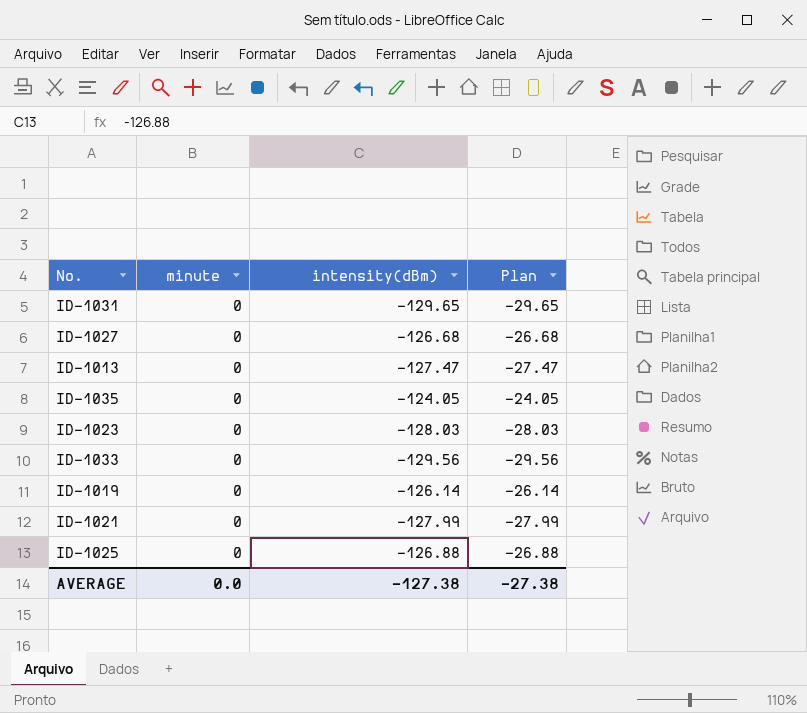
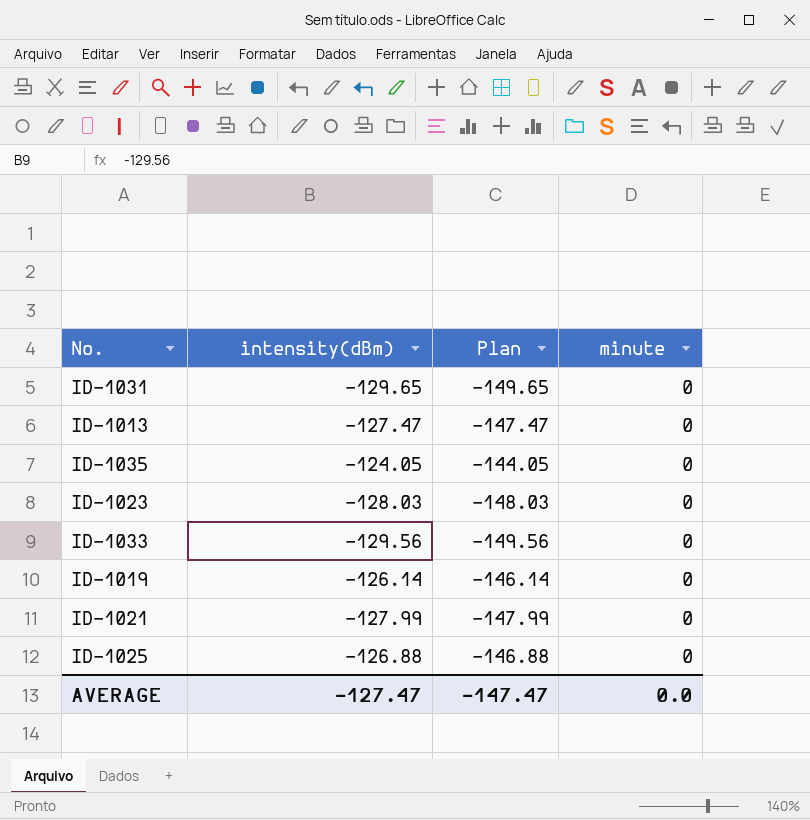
column Plan | formula: [intensity(dBm)] + 100 -> [intensity(dBm)] - 20
column minute | position: 2 -> 4
row ID-1027: 0 | -126.68 | -26.68 -> none
AVERAGE | intensity(dBm): -127.38 -> -127.47
AVERAGE | Plan: -27.38 -> -147.47

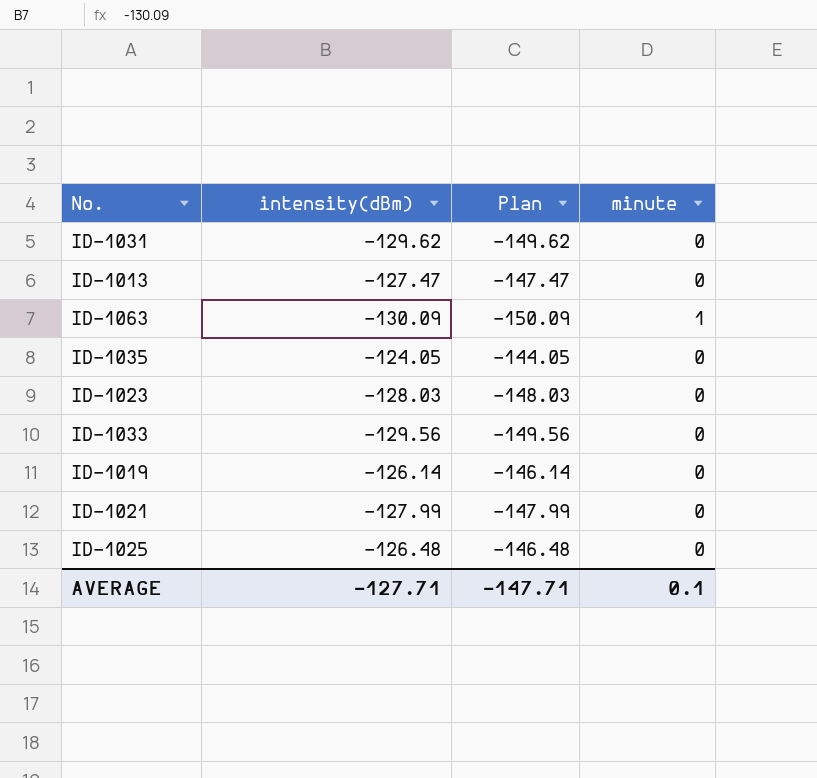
ID-1031 | intensity(dBm): -129.65 -> -129.62
ID-1031 | Plan: -149.65 -> -149.62
row ID-1063: none -> -130.09 | -150.09 | 1
ID-1025 | intensity(dBm): -126.88 -> -126.48
ID-1025 | Plan: -146.88 -> -146.48
AVERAGE | intensity(dBm): -127.47 -> -127.71
AVERAGE | Plan: -147.47 -> -147.71
AVERAGE | minute: 0.0 -> 0.1

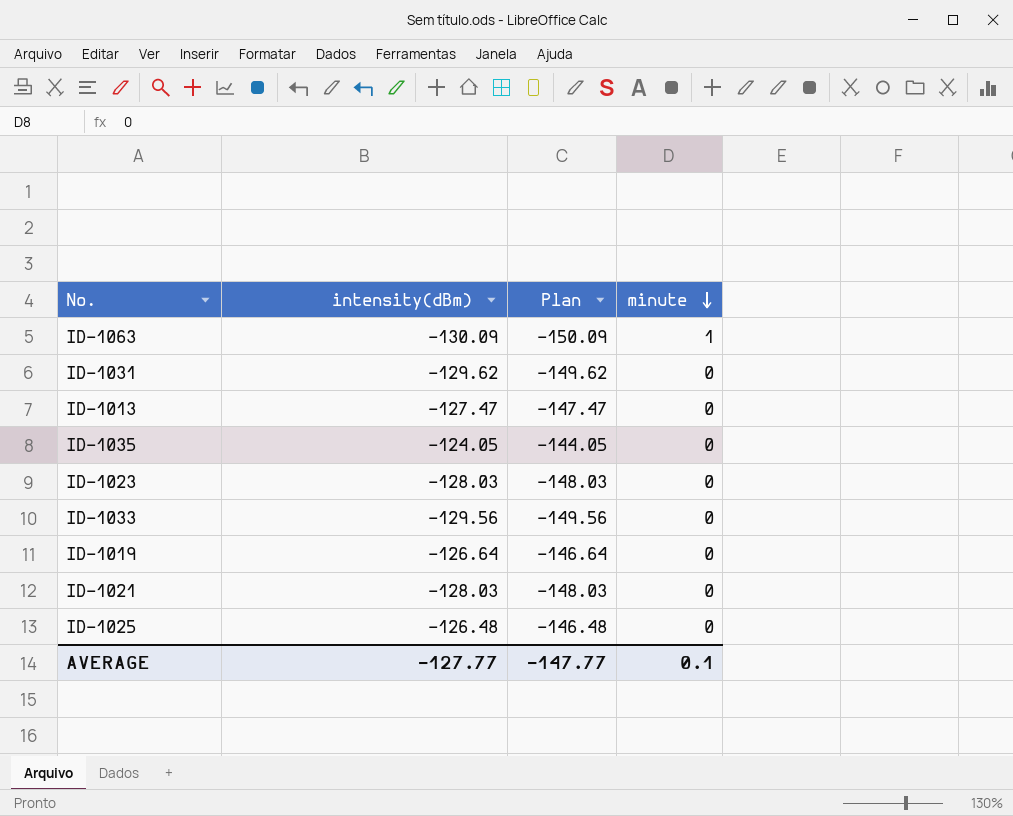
row order: none -> minute descending
ID-1019 | intensity(dBm): -126.14 -> -126.64
ID-1019 | Plan: -146.14 -> -146.64
ID-1021 | intensity(dBm): -127.99 -> -128.03
ID-1021 | Plan: -147.99 -> -148.03
AVERAGE | intensity(dBm): -127.71 -> -127.77
AVERAGE | Plan: -147.71 -> -147.77

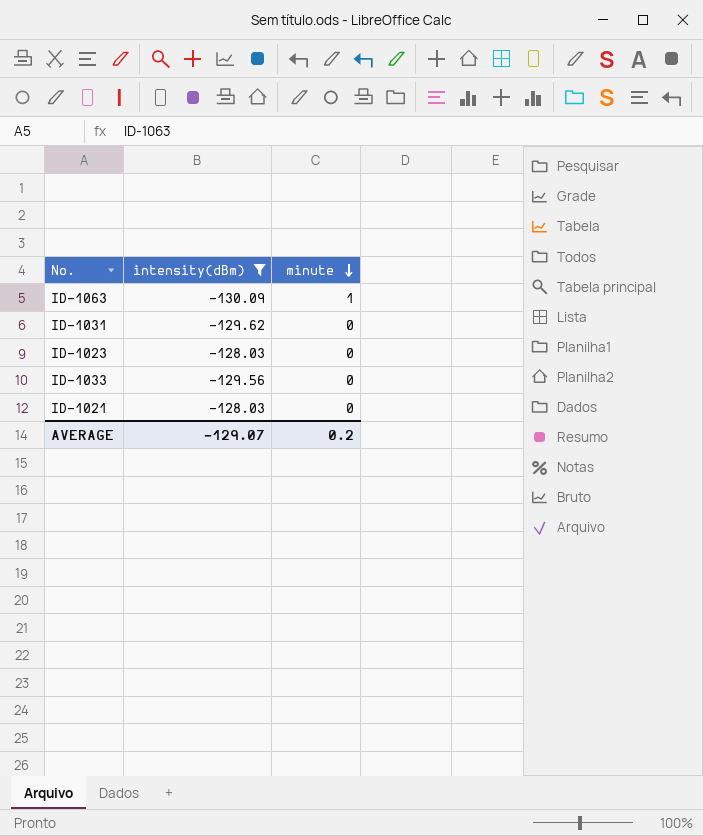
filter: none -> intensity(dBm) <= -128.03
column Plan | formula: [intensity(dBm)] - 20 -> none
AVERAGE | intensity(dBm): -127.77 -> -129.07
AVERAGE | minute: 0.1 -> 0.2

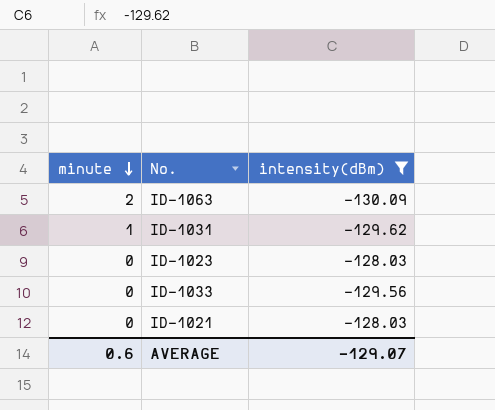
column minute | position: 3 -> 1
ID-1063 | minute: 1 -> 2
ID-1031 | minute: 0 -> 1
AVERAGE | minute: 0.2 -> 0.6

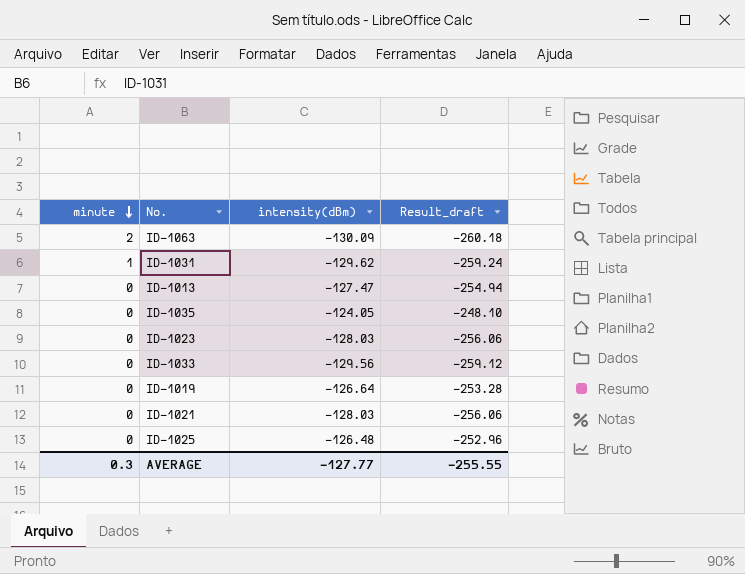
filter: intensity(dBm) <= -128.03 -> none
column Result_draft | formula: none -> [intensity(dBm)] * 2
AVERAGE | minute: 0.6 -> 0.3
AVERAGE | intensity(dBm): -129.07 -> -127.77

